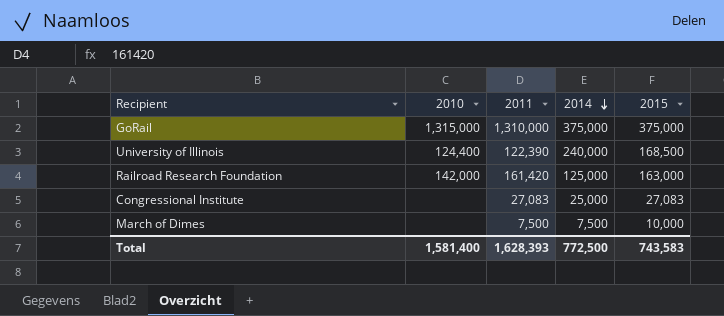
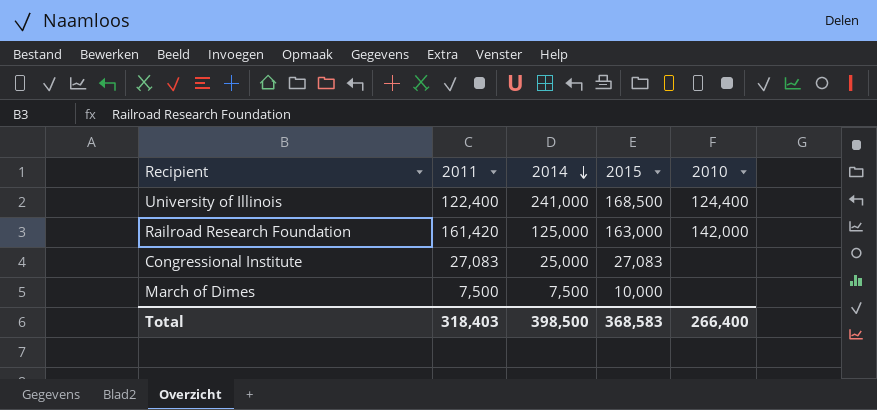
column 2010 | position: 2 -> 5
row GoRail: 1,315,000 | 1,310,000 | 375,000 | 375,000 -> none
University of Illinois | 2011: 122,390 -> 122,400
University of Illinois | 2014: 240,000 -> 241,000
Total | 2011: 1,628,393 -> 318,403
Total | 2014: 772,500 -> 398,500
Total | 2015: 743,583 -> 368,583
Total | 2010: 1,581,400 -> 266,400

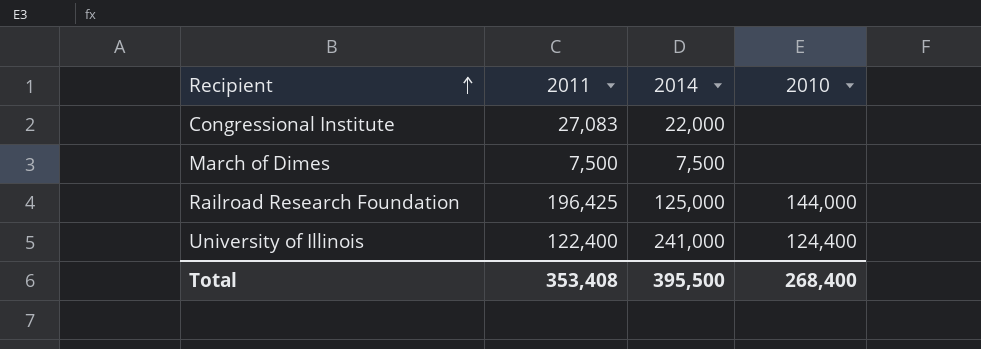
row order: 2014 descending -> Recipient ascending
column 2015 | position: 4 -> none
Congressional Institute | 2014: 25,000 -> 22,000
Railroad Research Foundation | 2011: 161,420 -> 196,425
Railroad Research Foundation | 2010: 142,000 -> 144,000
Total | 2011: 318,403 -> 353,408
Total | 2014: 398,500 -> 395,500
Total | 2010: 266,400 -> 268,400

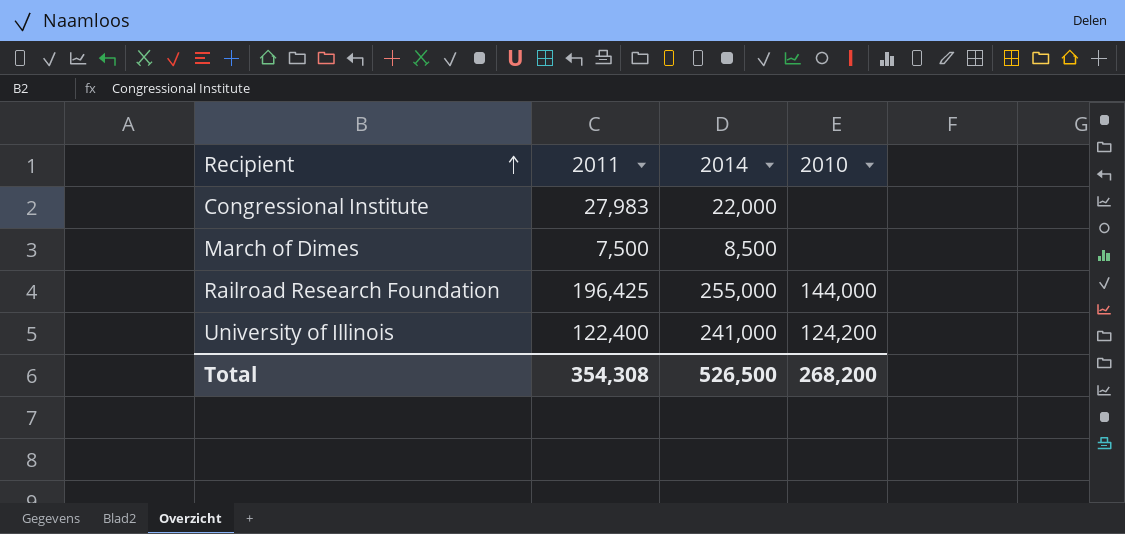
Congressional Institute | 2011: 27,083 -> 27,983
March of Dimes | 2014: 7,500 -> 8,500
Railroad Research Foundation | 2014: 125,000 -> 255,000
University of Illinois | 2010: 124,400 -> 124,200
Total | 2011: 353,408 -> 354,308
Total | 2014: 395,500 -> 526,500
Total | 2010: 268,400 -> 268,200

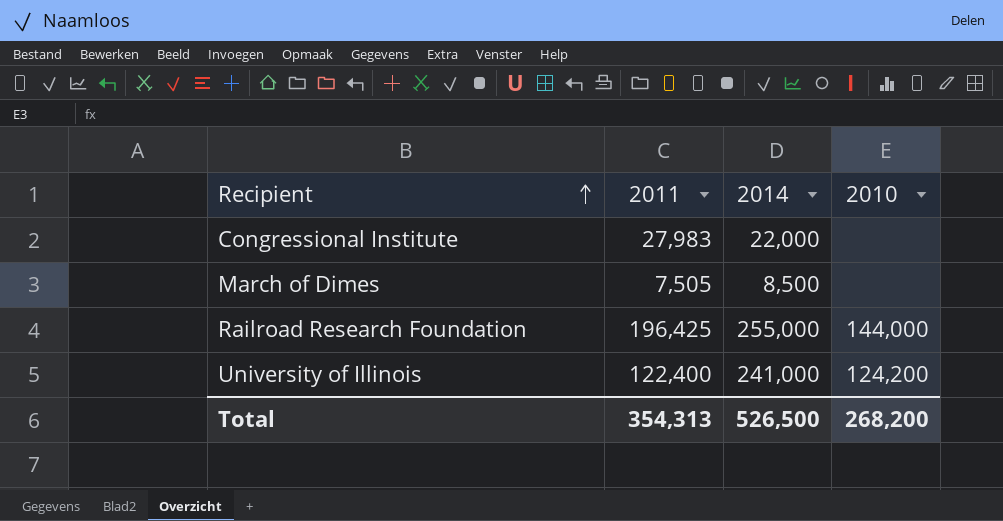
March of Dimes | 2011: 7,500 -> 7,505
Total | 2011: 354,308 -> 354,313

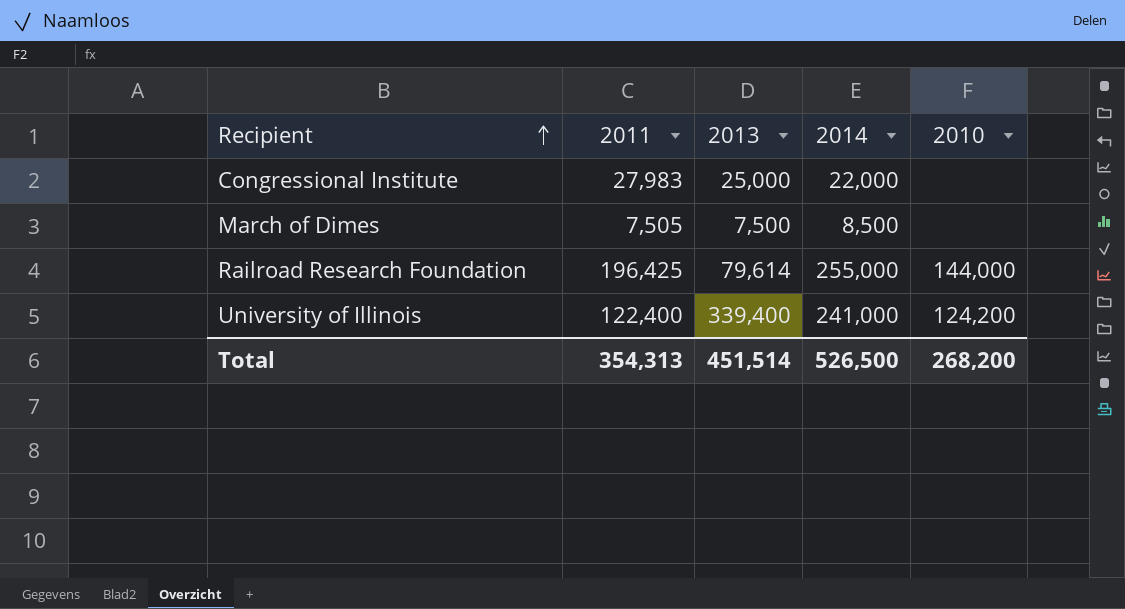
column 2013 | position: none -> 3

